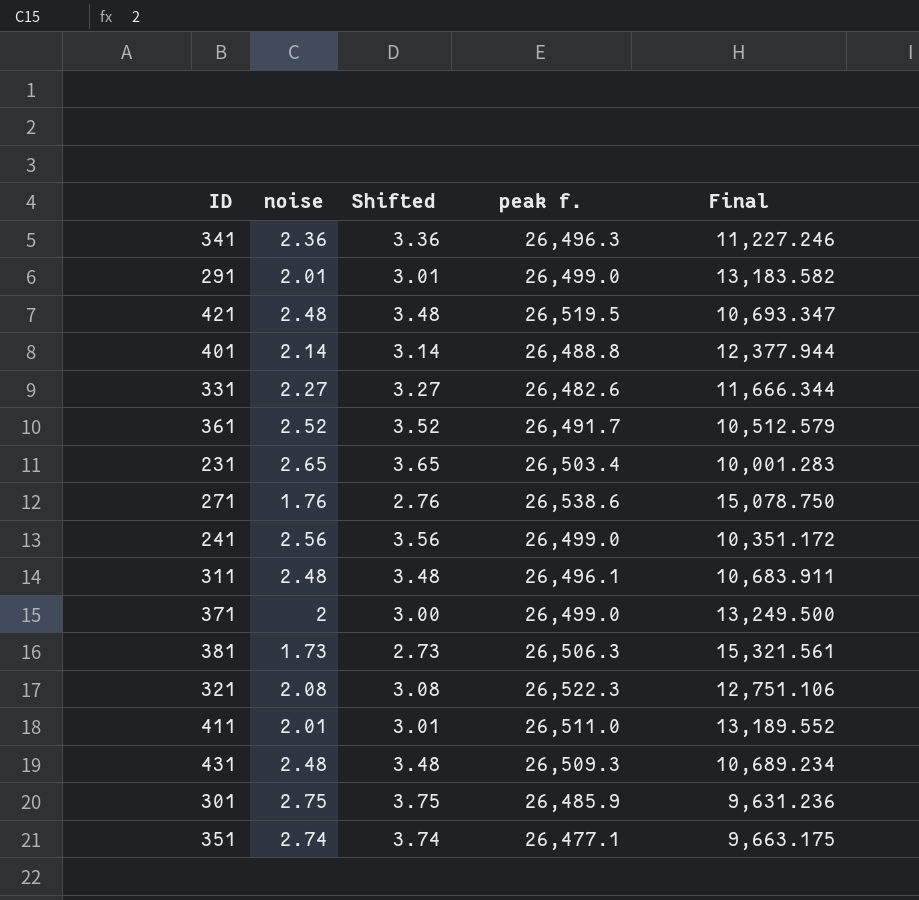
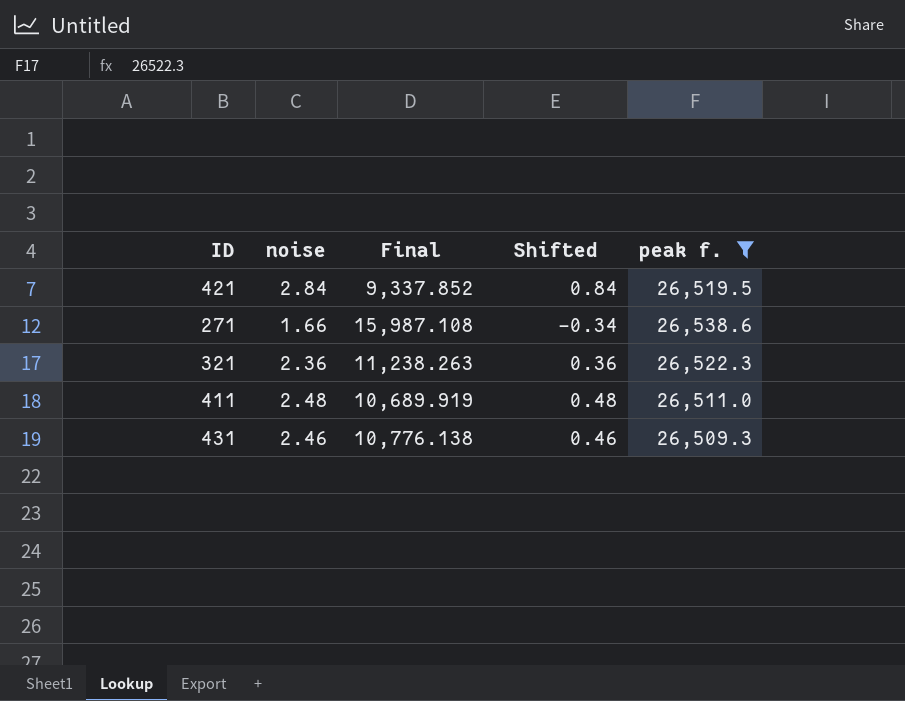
filter: none -> peak f. >= 26,509.3
column Final | position: 5 -> 3
column Shifted | formula: [noise] + 1 -> [noise] - 2
421 | noise: 2.48 -> 2.84
421 | Final: 10,693.347 -> 9,337.852
271 | noise: 1.76 -> 1.66
271 | Final: 15,078.750 -> 15,987.108
321 | noise: 2.08 -> 2.36
321 | Final: 12,751.106 -> 11,238.263
411 | noise: 2.01 -> 2.48
411 | Final: 13,189.552 -> 10,689.919
431 | noise: 2.48 -> 2.46
431 | Final: 10,689.234 -> 10,776.138

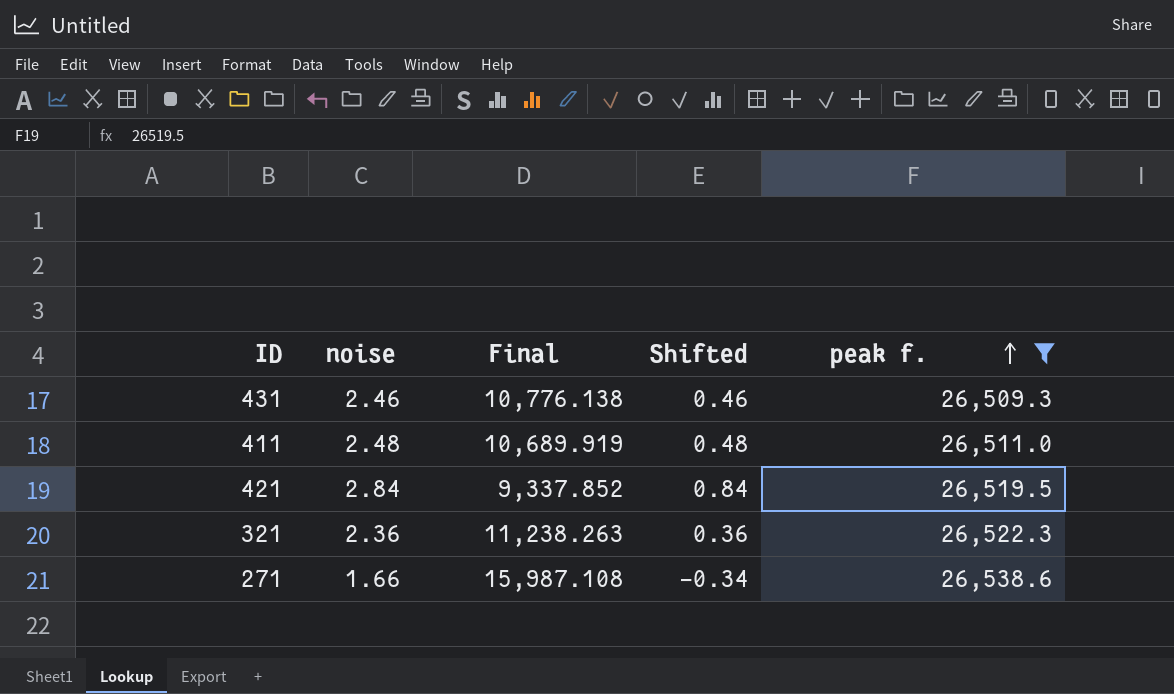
row order: none -> peak f. ascending

